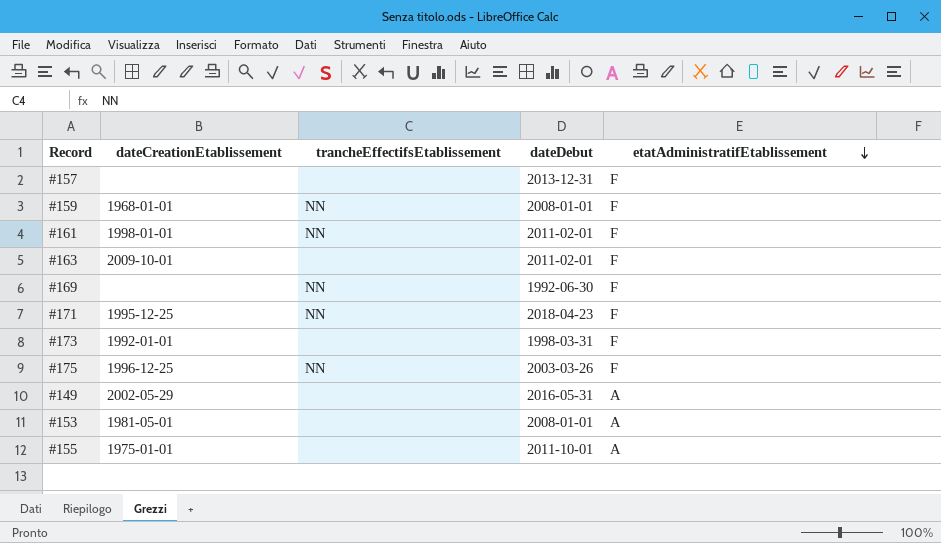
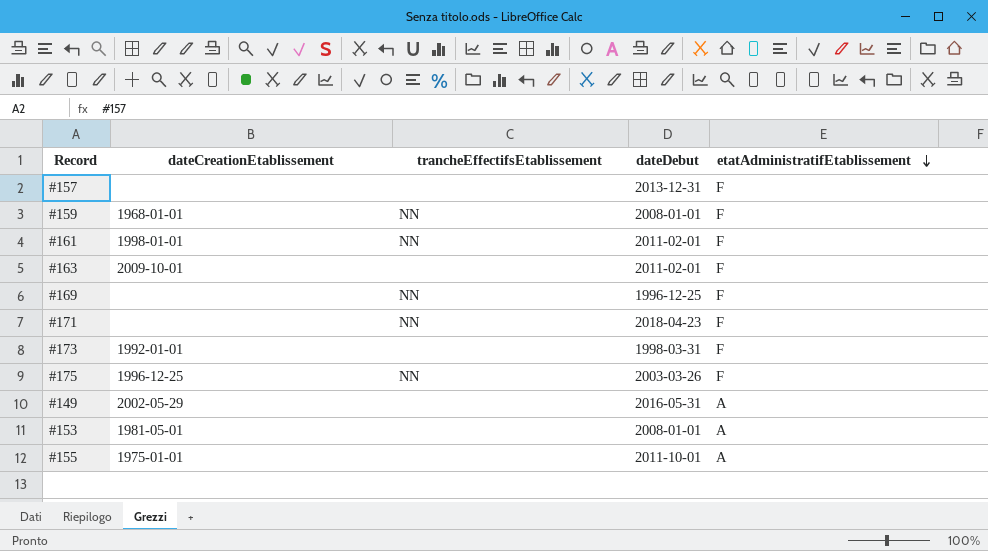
#169 | dateDebut: 1992-06-30 -> 1996-12-25
#171 | dateCreationEtablissement: 1995-12-25 -> none

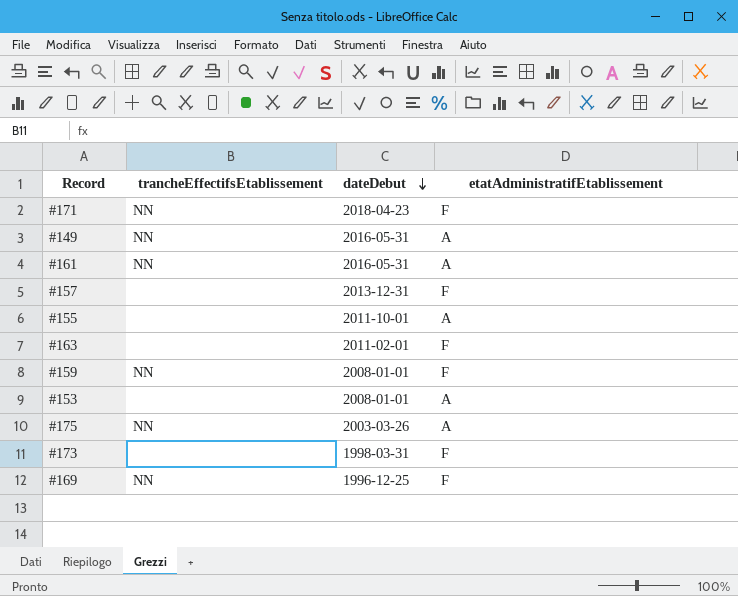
row order: etatAdministratifEtablissement descending -> dateDebut descending
column dateCreationEtablissement | position: 2 -> none
#149 | trancheEffectifsEtablissement: none -> NN
#161 | dateDebut: 2011-02-01 -> 2016-05-31
#161 | etatAdministratifEtablissement: F -> A
#175 | etatAdministratifEtablissement: F -> A

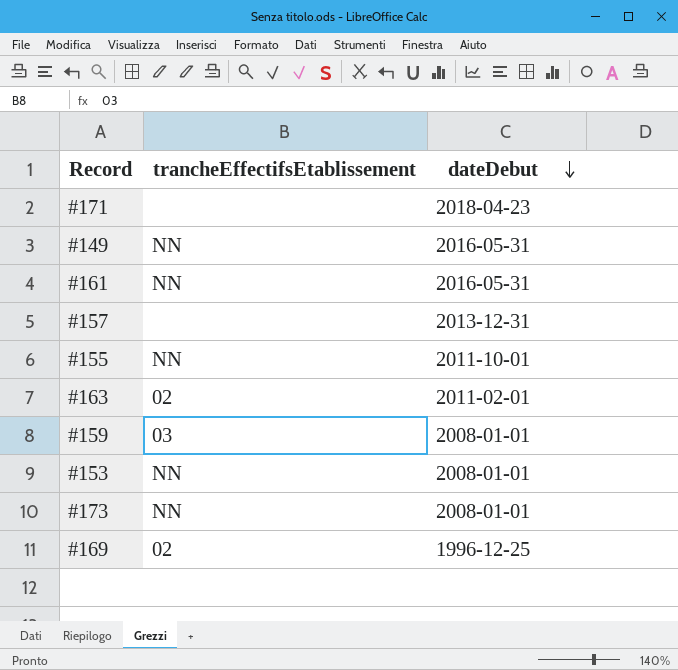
column etatAdministratifEtablissement | position: 4 -> none
row #175: NN | 2003-03-26 | A -> none
#171 | trancheEffectifsEtablissement: NN -> none
#155 | trancheEffectifsEtablissement: none -> NN
#163 | trancheEffectifsEtablissement: none -> 02
#159 | trancheEffectifsEtablissement: NN -> 03
#153 | trancheEffectifsEtablissement: none -> NN
#173 | trancheEffectifsEtablissement: none -> NN
#173 | dateDebut: 1998-03-31 -> 2008-01-01
#169 | trancheEffectifsEtablissement: NN -> 02

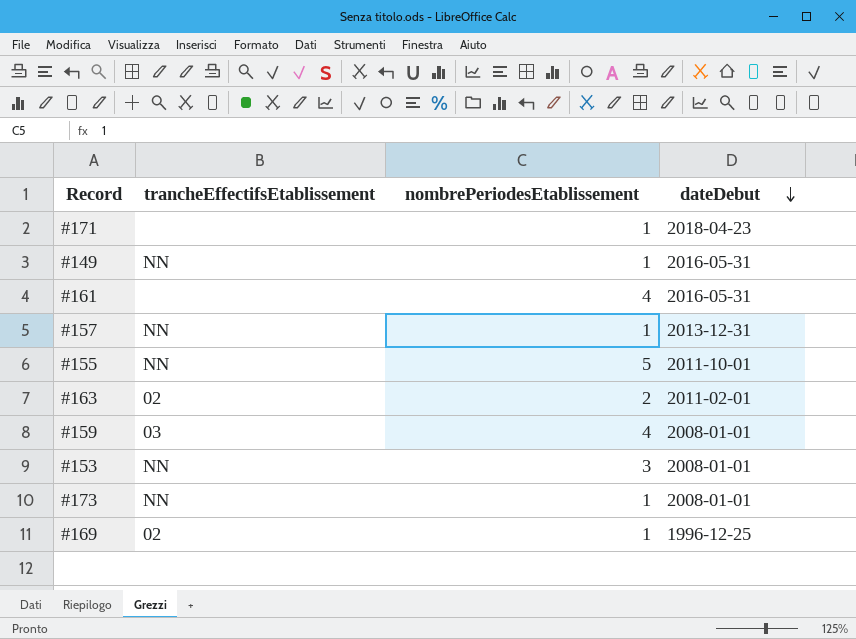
column nombrePeriodesEtablissement | position: none -> 3
#161 | trancheEffectifsEtablissement: NN -> none
#157 | trancheEffectifsEtablissement: none -> NN

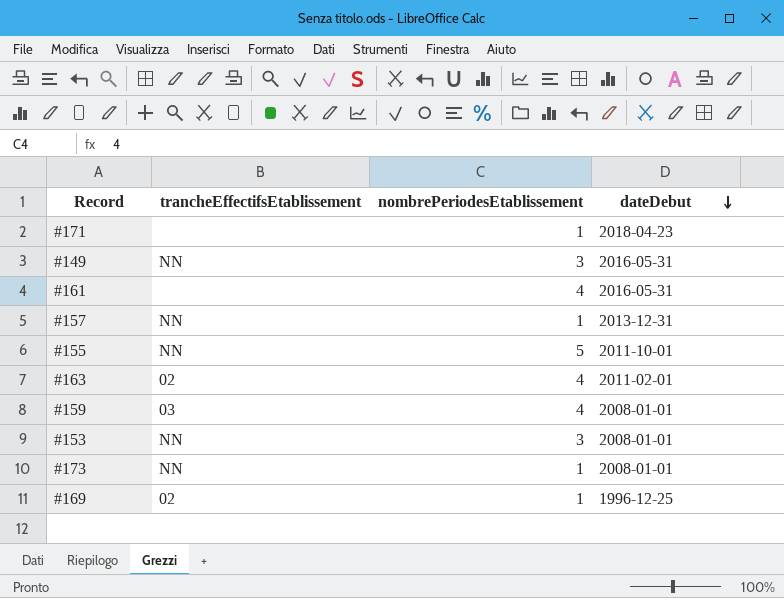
#149 | nombrePeriodesEtablissement: 1 -> 3
#163 | nombrePeriodesEtablissement: 2 -> 4

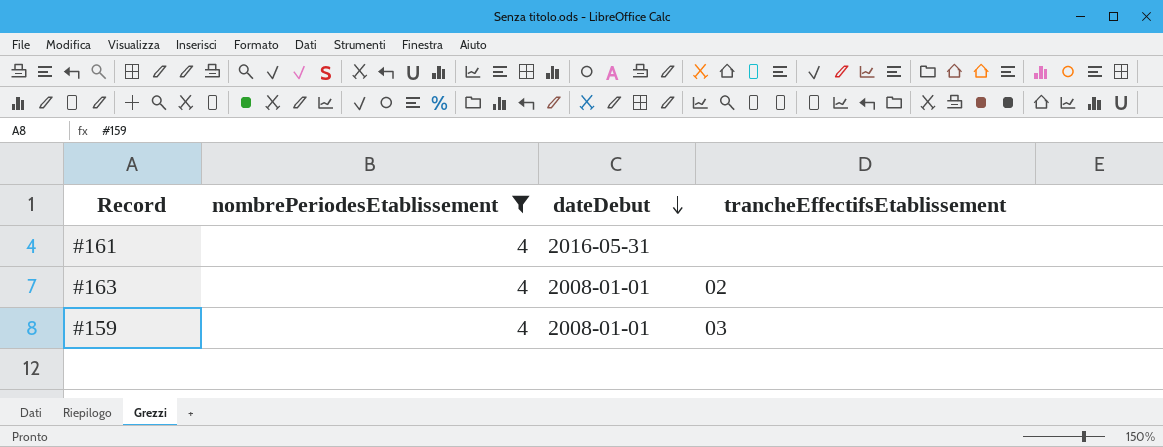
filter: none -> nombrePeriodesEtablissement = 4
column trancheEffectifsEtablissement | position: 2 -> 4
#163 | dateDebut: 2011-02-01 -> 2008-01-01

